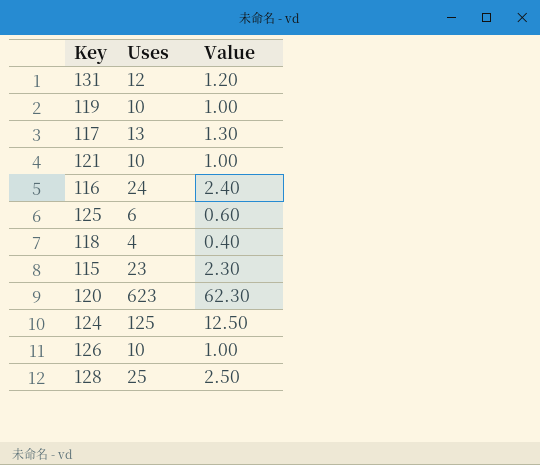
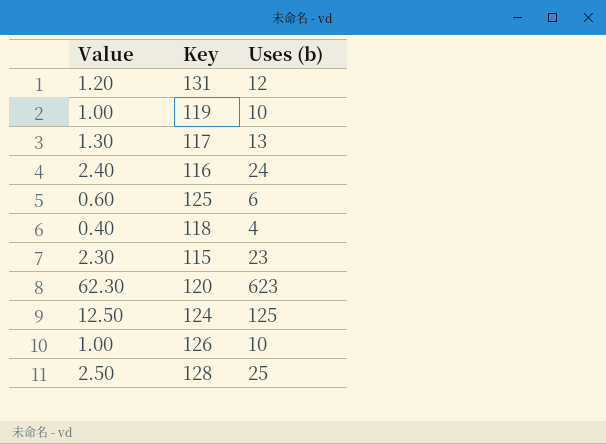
column Value | position: 3 -> 1
column name: Uses -> Uses (b)
row 121: 10 | 1.00 -> none

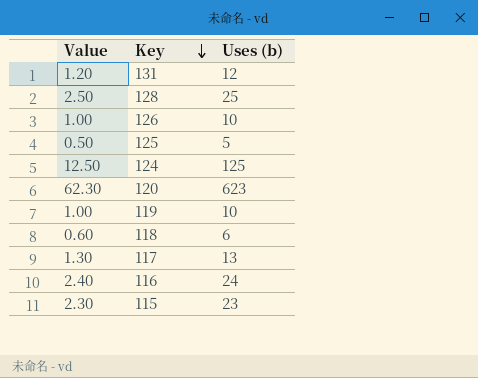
row order: none -> Key descending
125 | Value: 0.60 -> 0.50
125 | Uses (b): 6 -> 5
118 | Value: 0.40 -> 0.60
118 | Uses (b): 4 -> 6

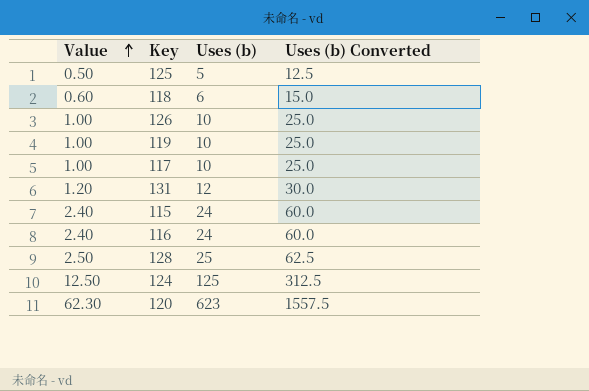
row order: Key descending -> Value ascending
column Uses (b) Converted | formula: none -> [Uses (b)] * 2.5
117 | Value: 1.30 -> 1.00
117 | Uses (b): 13 -> 10
115 | Value: 2.30 -> 2.40
115 | Uses (b): 23 -> 24

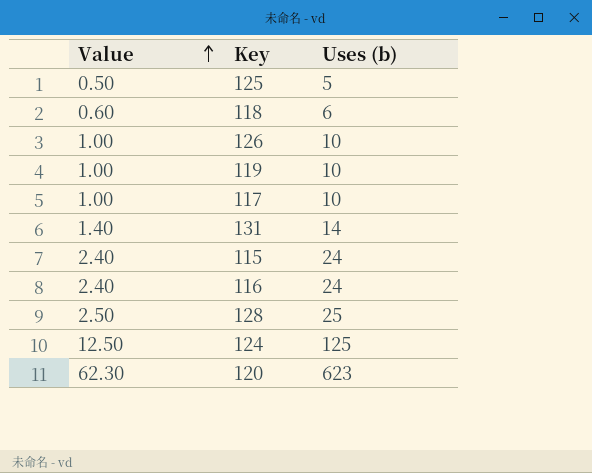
column Uses (b) Converted | formula: [Uses (b)] * 2.5 -> none
131 | Value: 1.20 -> 1.40
131 | Uses (b): 12 -> 14

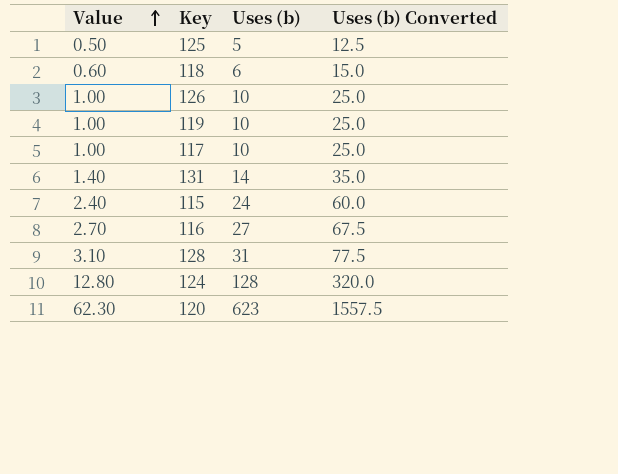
column Uses (b) Converted | formula: none -> [Uses (b)] * 2.5
116 | Value: 2.40 -> 2.70
116 | Uses (b): 24 -> 27
128 | Value: 2.50 -> 3.10
128 | Uses (b): 25 -> 31
124 | Value: 12.50 -> 12.80
124 | Uses (b): 125 -> 128

